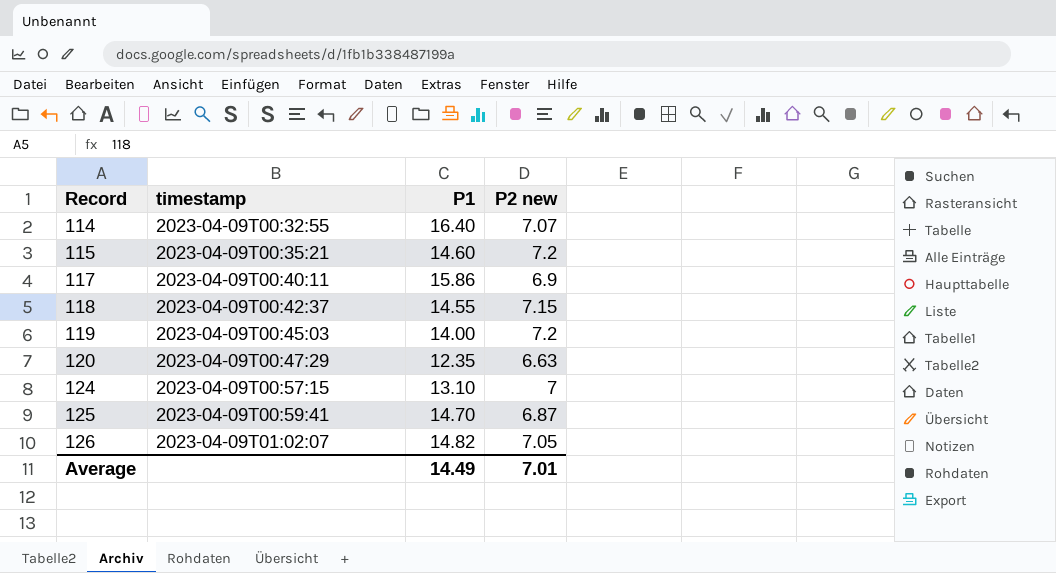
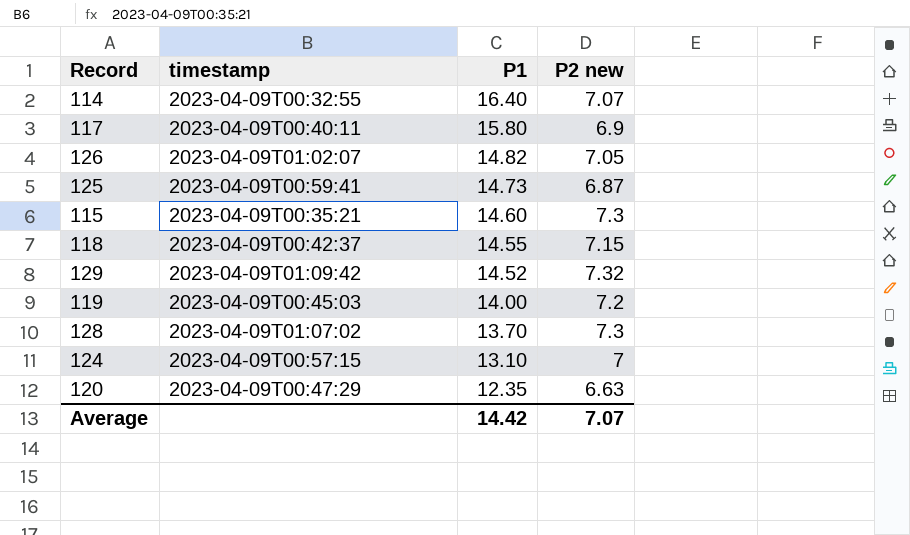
row order: Record ascending -> P1 descending
117 | P1: 15.86 -> 15.80
125 | P1: 14.70 -> 14.73
115 | P2 new: 7.2 -> 7.3
row 129: none -> 2023-04-09T01:09:42 | 14.52 | 7.32
row 128: none -> 2023-04-09T01:07:02 | 13.70 | 7.3
Average | P1: 14.49 -> 14.42
Average | P2 new: 7.01 -> 7.07

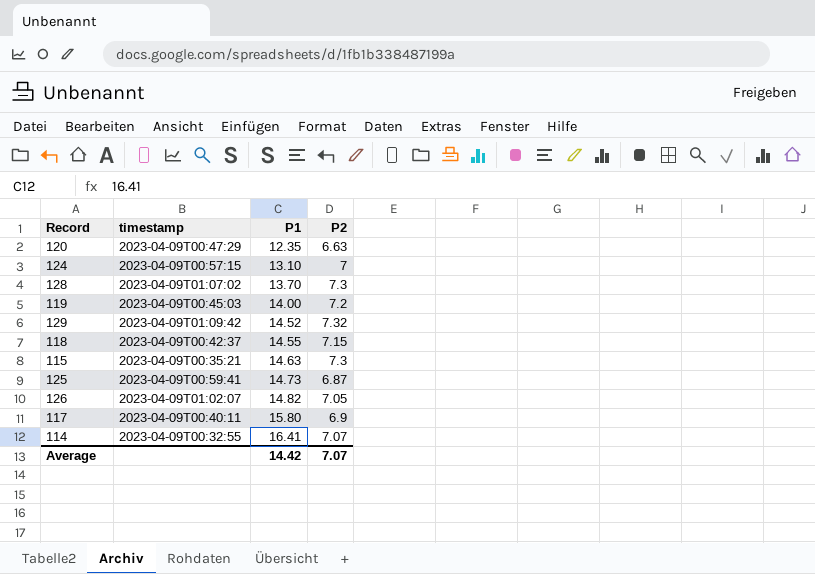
row order: P1 descending -> P1 ascending
column name: P2 new -> P2
115 | P1: 14.60 -> 14.63
114 | P1: 16.40 -> 16.41

